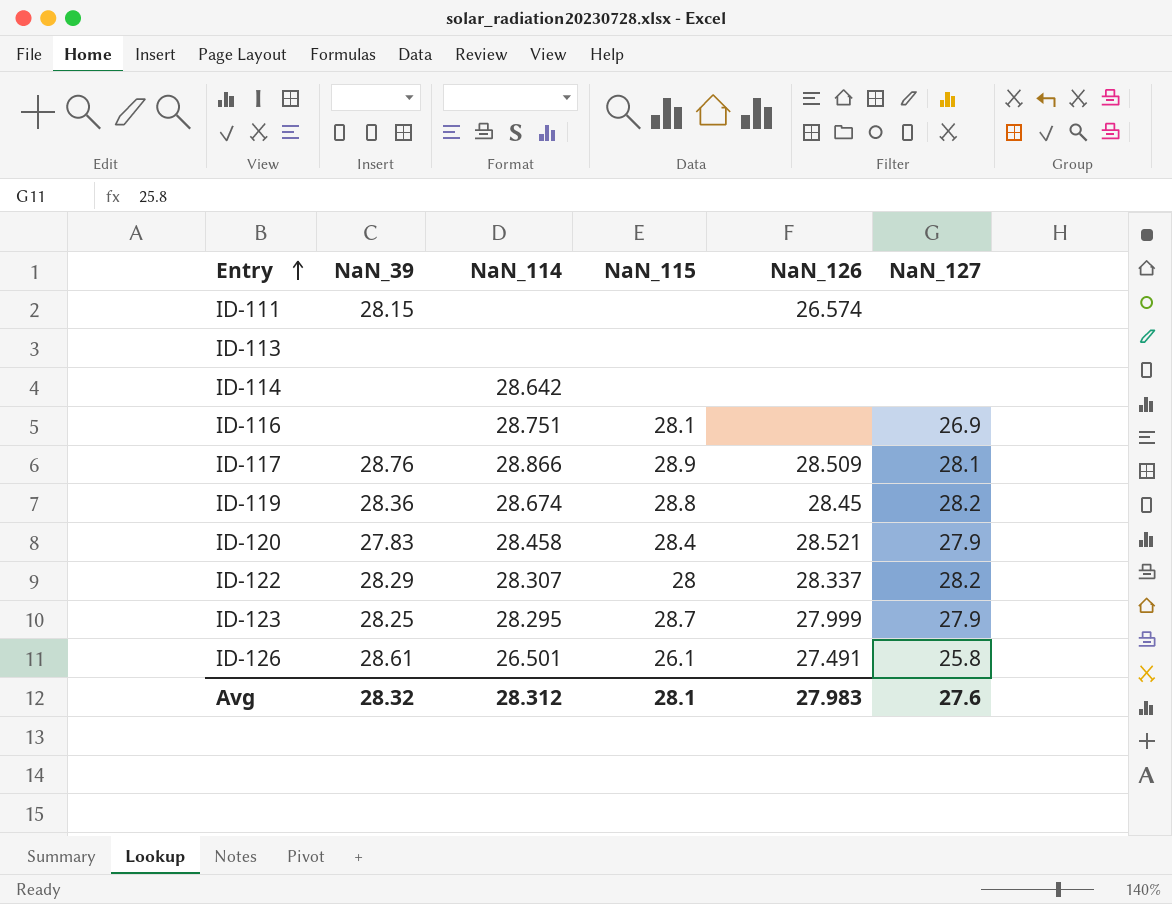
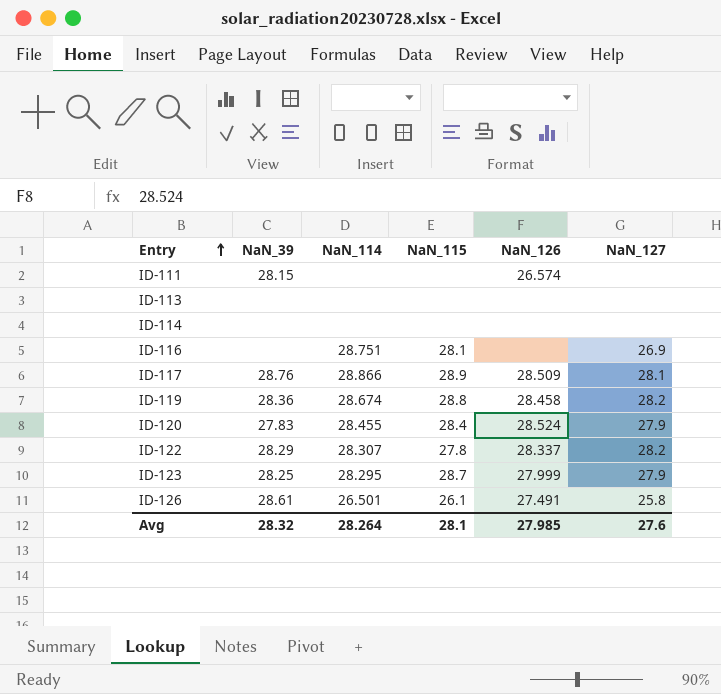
ID-114 | NaN_114: 28.642 -> none
ID-119 | NaN_126: 28.45 -> 28.458
ID-120 | NaN_114: 28.458 -> 28.455
ID-120 | NaN_126: 28.521 -> 28.524
ID-122 | NaN_115: 28 -> 27.8
Avg | NaN_114: 28.312 -> 28.264
Avg | NaN_126: 27.983 -> 27.985

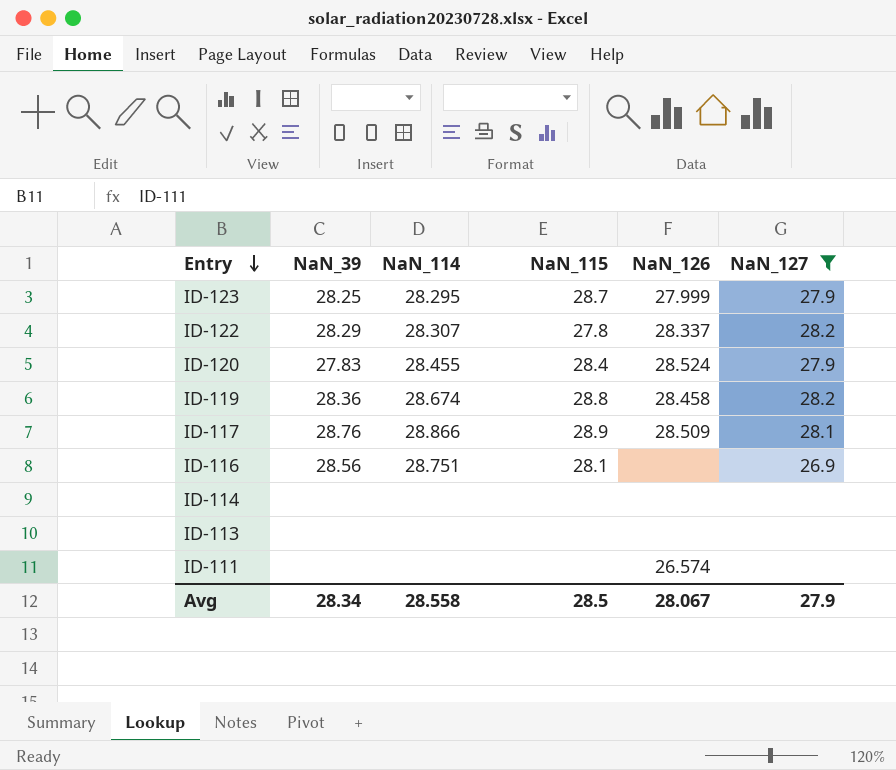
filter: none -> NaN_127 != 25.8
row order: Entry ascending -> Entry descending
ID-116 | NaN_39: none -> 28.56
ID-111 | NaN_39: 28.15 -> none
Avg | NaN_39: 28.32 -> 28.34
Avg | NaN_114: 28.264 -> 28.558
Avg | NaN_115: 28.1 -> 28.5
Avg | NaN_126: 27.985 -> 28.067
Avg | NaN_127: 27.6 -> 27.9

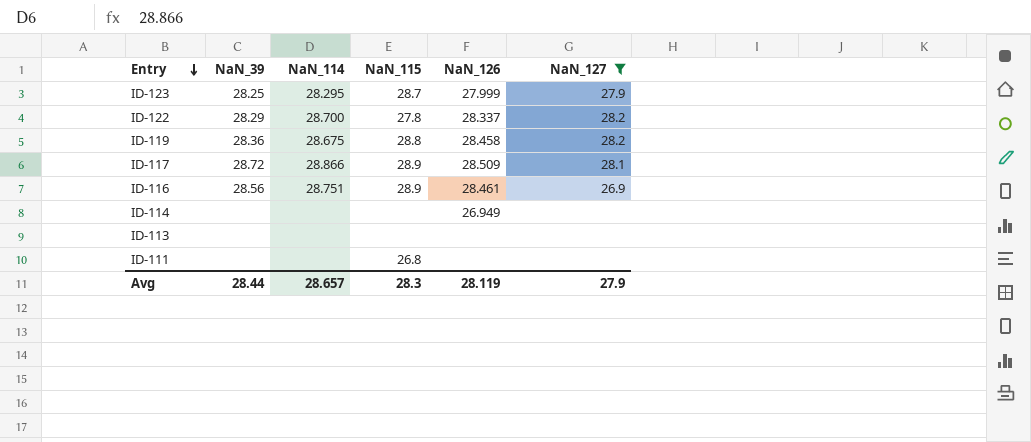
row ID-120: 27.83 | 28.455 | 28.4 | 28.524 | 27.9 -> none
ID-122 | NaN_114: 28.307 -> 28.700
ID-119 | NaN_114: 28.674 -> 28.675
ID-117 | NaN_39: 28.76 -> 28.72
ID-116 | NaN_115: 28.1 -> 28.9
ID-116 | NaN_126: none -> 28.461
ID-114 | NaN_126: none -> 26.949
ID-111 | NaN_115: none -> 26.8
ID-111 | NaN_126: 26.574 -> none
Avg | NaN_39: 28.34 -> 28.44
Avg | NaN_114: 28.558 -> 28.657
Avg | NaN_115: 28.5 -> 28.3
Avg | NaN_126: 28.067 -> 28.119

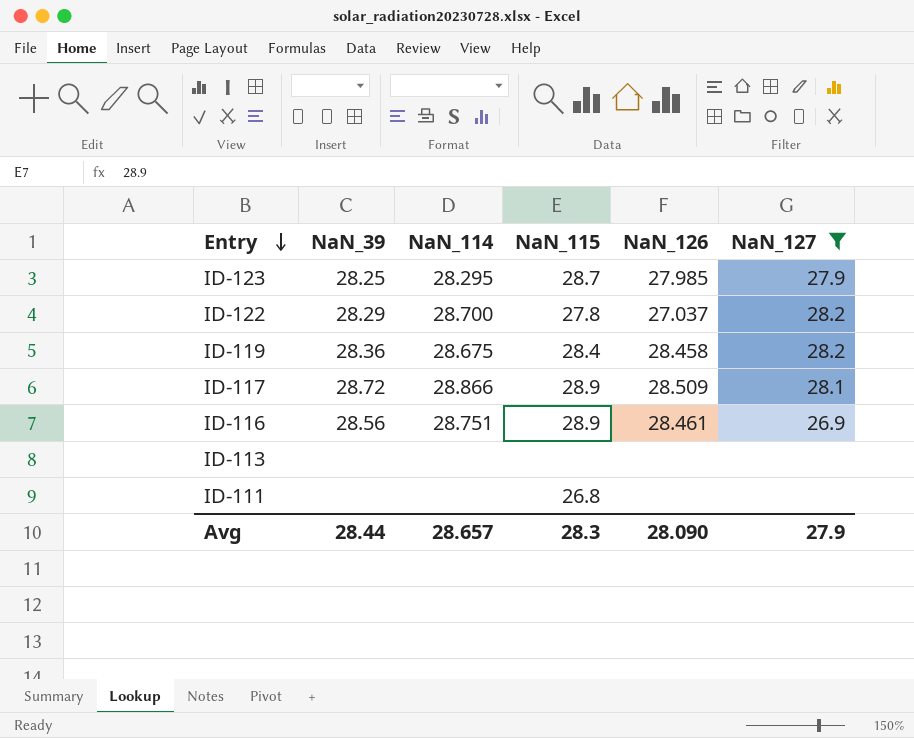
row ID-114: none | none | none | 26.949 | none -> none
ID-123 | NaN_126: 27.999 -> 27.985
ID-122 | NaN_126: 28.337 -> 27.037
ID-119 | NaN_115: 28.8 -> 28.4
Avg | NaN_126: 28.119 -> 28.090

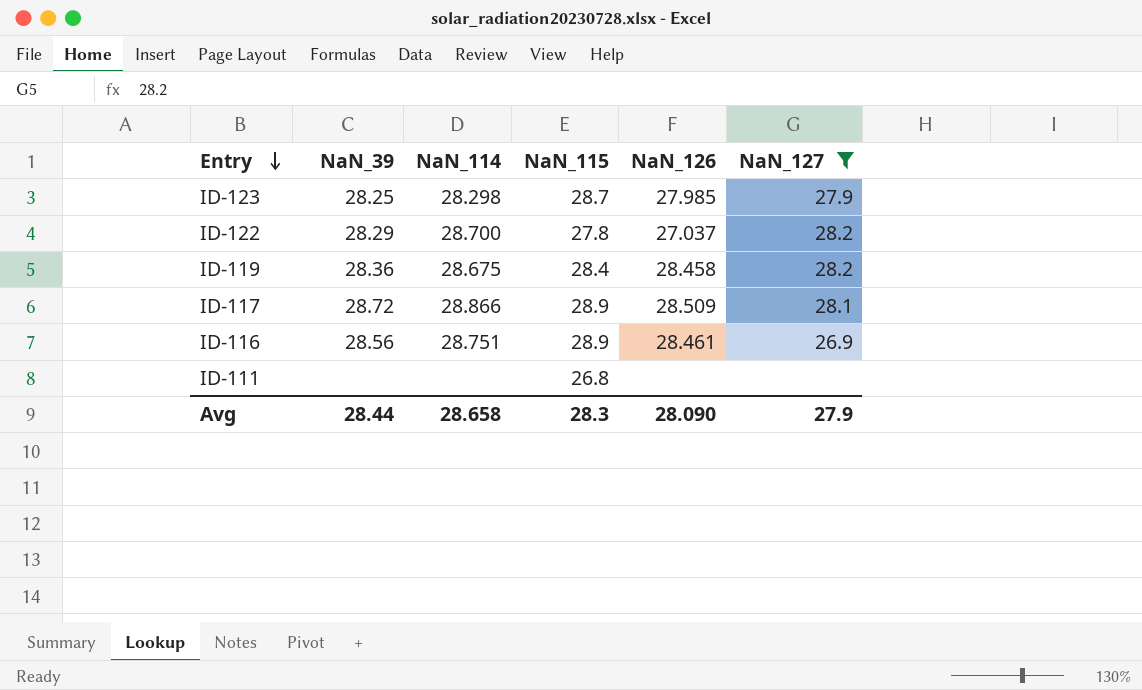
row ID-113: none | none | none | none | none -> none
ID-123 | NaN_114: 28.295 -> 28.298
Avg | NaN_114: 28.657 -> 28.658

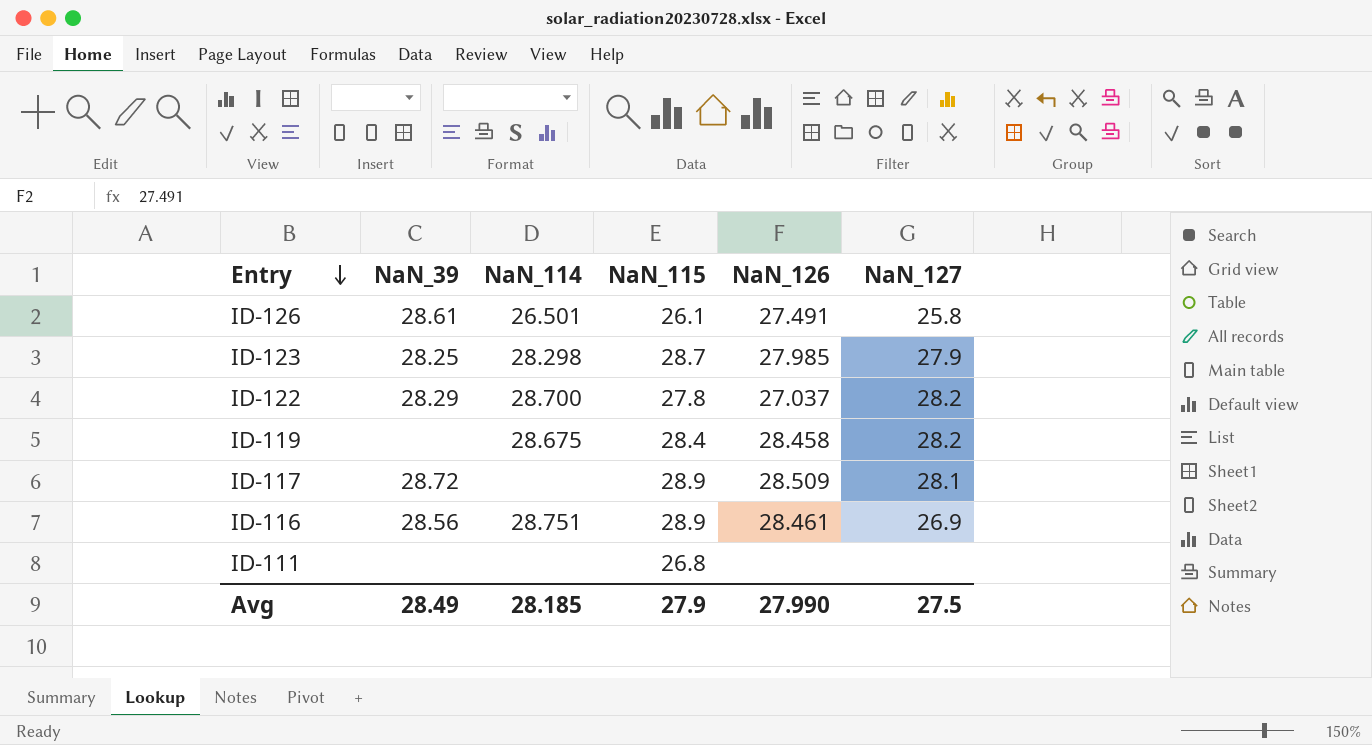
filter: NaN_127 != 25.8 -> none
ID-119 | NaN_39: 28.36 -> none
ID-117 | NaN_114: 28.866 -> none
Avg | NaN_39: 28.44 -> 28.49
Avg | NaN_114: 28.658 -> 28.185
Avg | NaN_115: 28.3 -> 27.9
Avg | NaN_126: 28.090 -> 27.990
Avg | NaN_127: 27.9 -> 27.5

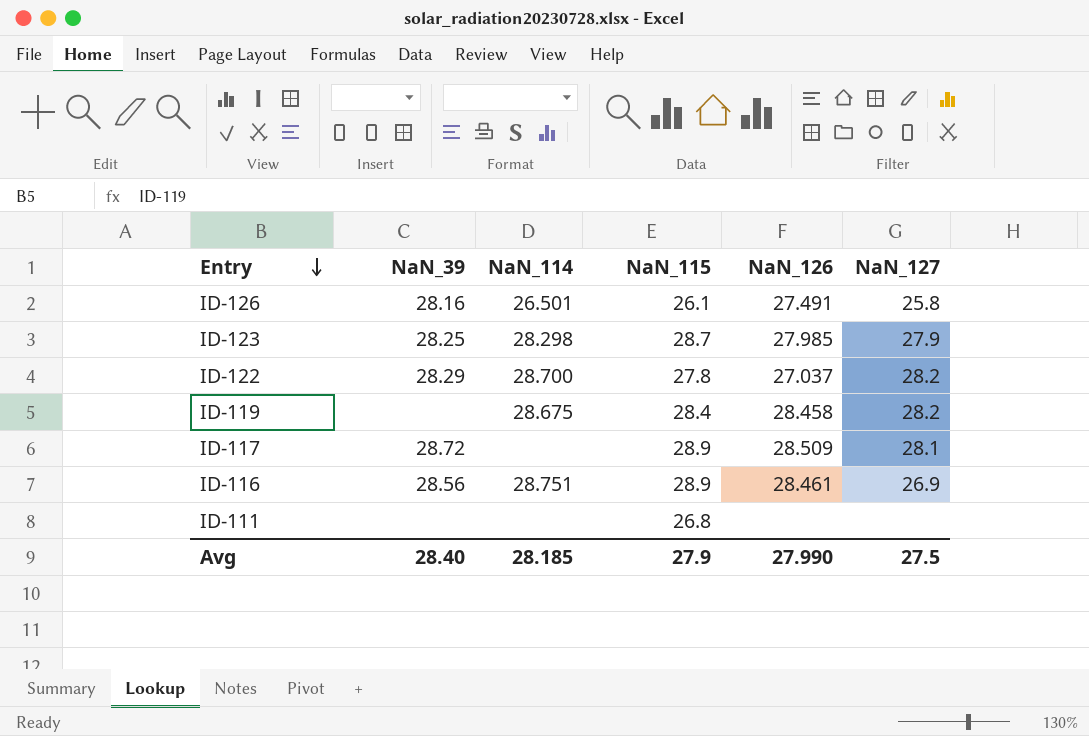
ID-126 | NaN_39: 28.61 -> 28.16
Avg | NaN_39: 28.49 -> 28.40

